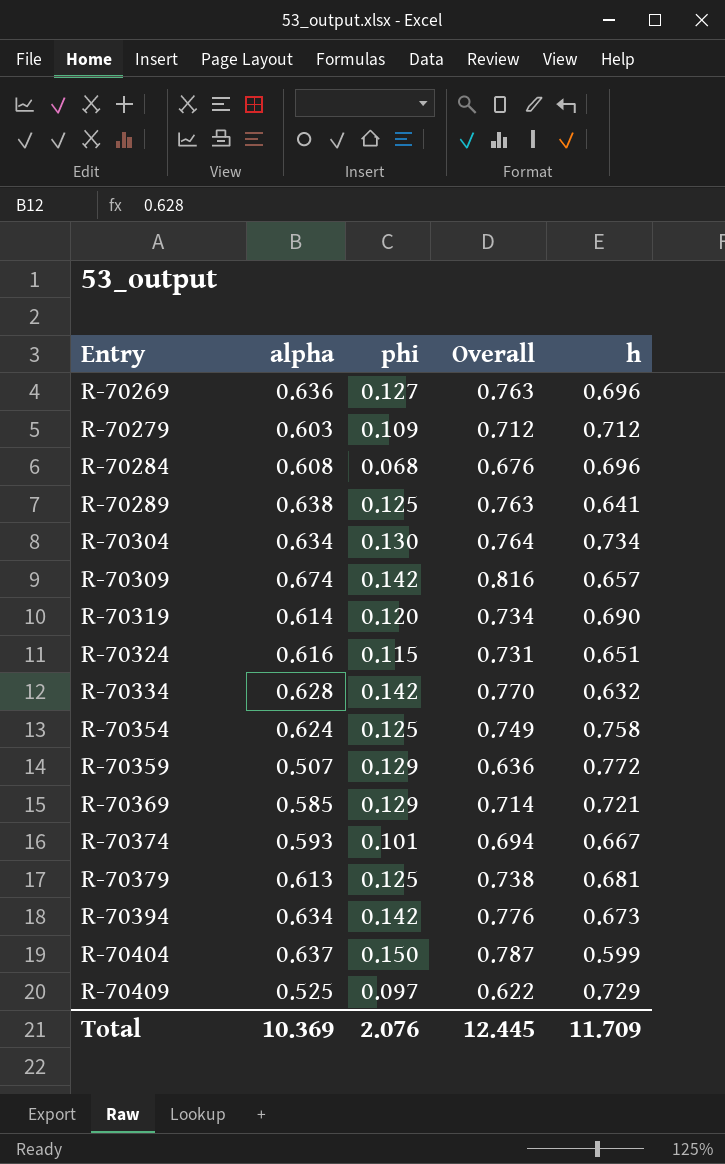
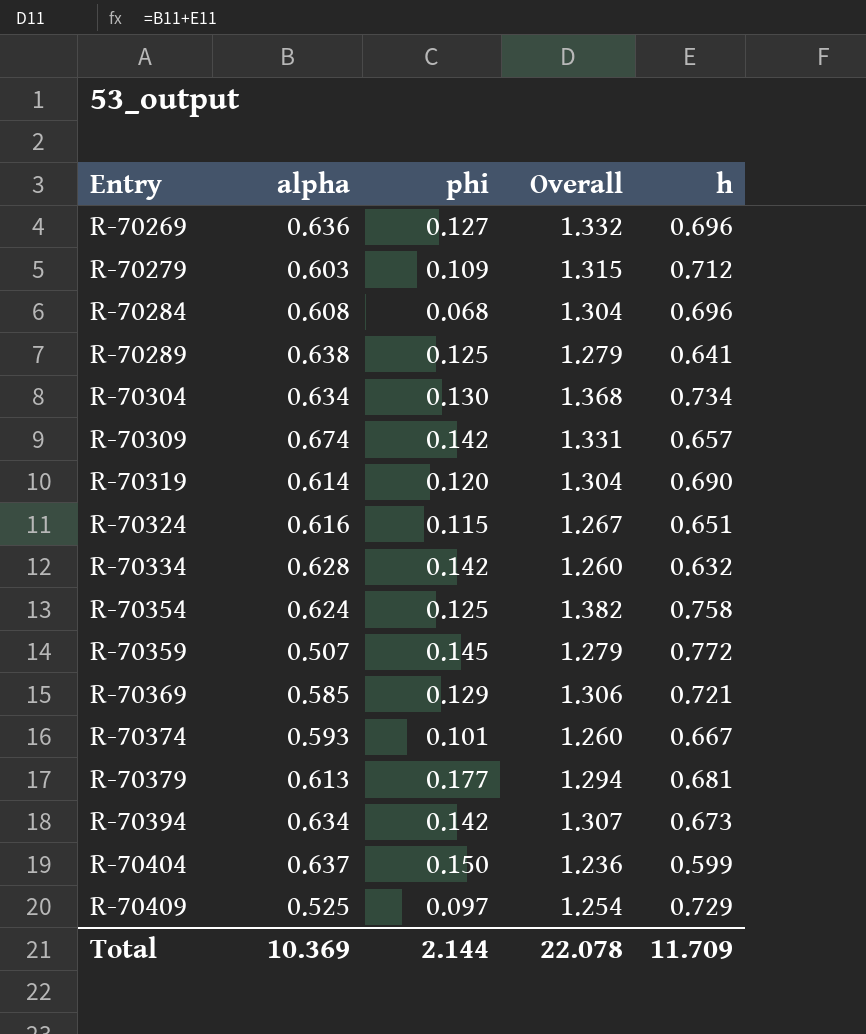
column Overall | formula: [alpha] + [phi] -> [alpha] + [h]
R-70359 | phi: 0.129 -> 0.145
R-70379 | phi: 0.125 -> 0.177
Total | phi: 2.076 -> 2.144
Total | Overall: 12.445 -> 22.078

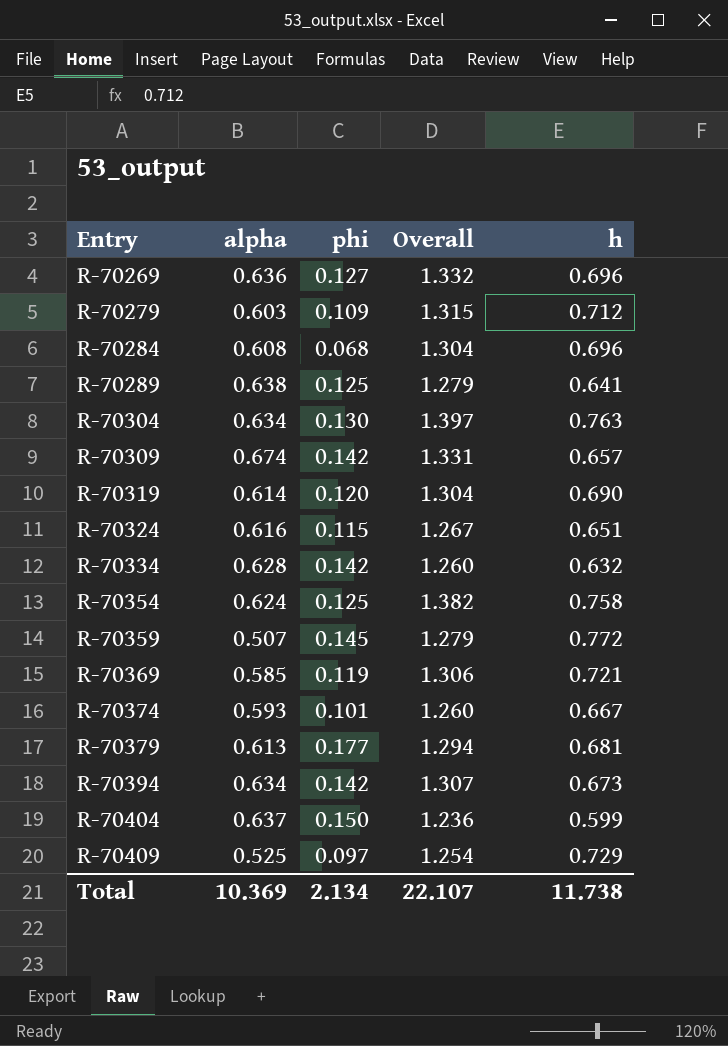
R-70304 | Overall: 1.368 -> 1.397
R-70304 | h: 0.734 -> 0.763
R-70369 | phi: 0.129 -> 0.119
Total | phi: 2.144 -> 2.134
Total | Overall: 22.078 -> 22.107
Total | h: 11.709 -> 11.738

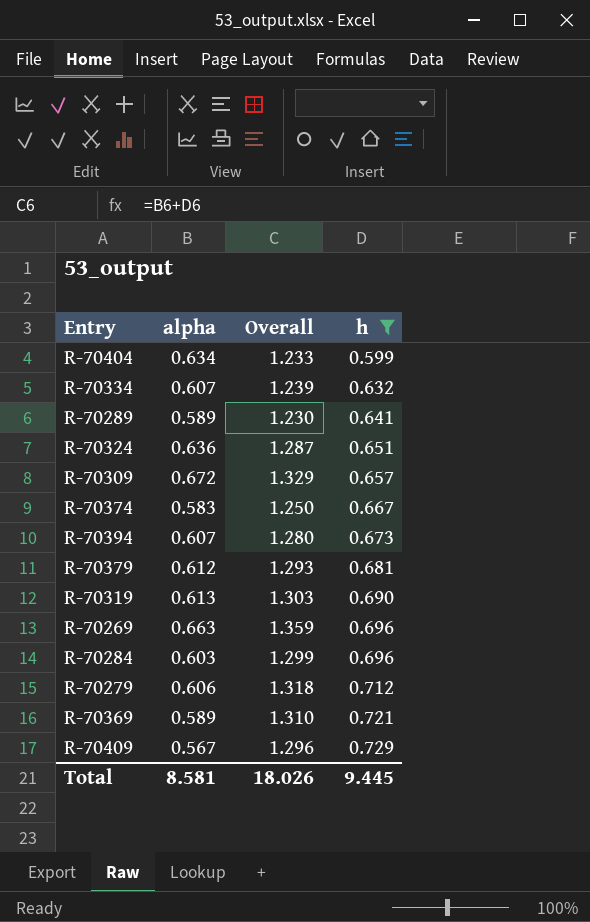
filter: none -> h <= 0.729
row order: Entry ascending -> h ascending
column phi | position: 3 -> none
R-70404 | alpha: 0.637 -> 0.634
R-70404 | Overall: 1.236 -> 1.233
R-70334 | alpha: 0.628 -> 0.607
R-70334 | Overall: 1.260 -> 1.239
R-70289 | alpha: 0.638 -> 0.589
R-70289 | Overall: 1.279 -> 1.230
R-70324 | alpha: 0.616 -> 0.636
R-70324 | Overall: 1.267 -> 1.287
R-70309 | alpha: 0.674 -> 0.672
R-70309 | Overall: 1.331 -> 1.329
R-70374 | alpha: 0.593 -> 0.583
R-70374 | Overall: 1.260 -> 1.250
R-70394 | alpha: 0.634 -> 0.607
R-70394 | Overall: 1.307 -> 1.280
R-70379 | alpha: 0.613 -> 0.612
R-70379 | Overall: 1.294 -> 1.293
R-70319 | alpha: 0.614 -> 0.613
R-70319 | Overall: 1.304 -> 1.303
R-70269 | alpha: 0.636 -> 0.663
R-70269 | Overall: 1.332 -> 1.359
R-70284 | alpha: 0.608 -> 0.603
R-70284 | Overall: 1.304 -> 1.299
R-70279 | alpha: 0.603 -> 0.606
R-70279 | Overall: 1.315 -> 1.318
R-70369 | alpha: 0.585 -> 0.589
R-70369 | Overall: 1.306 -> 1.310
R-70409 | alpha: 0.525 -> 0.567
R-70409 | Overall: 1.254 -> 1.296
Total | alpha: 10.369 -> 8.581
Total | Overall: 22.107 -> 18.026
Total | h: 11.738 -> 9.445

